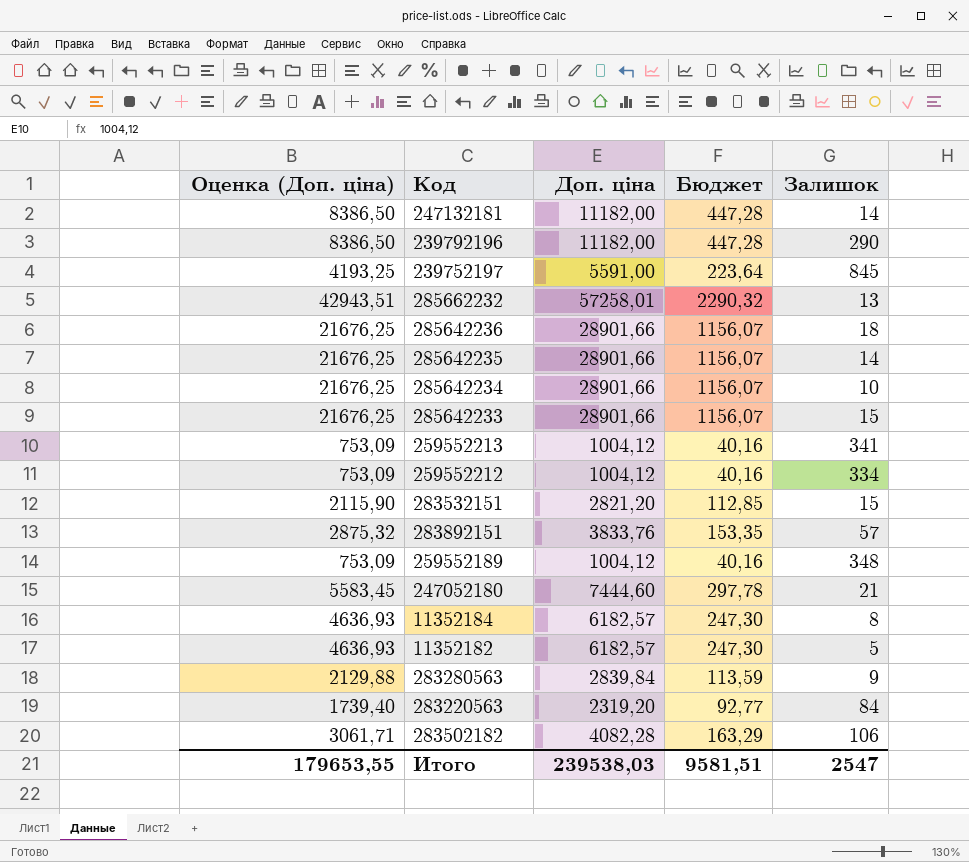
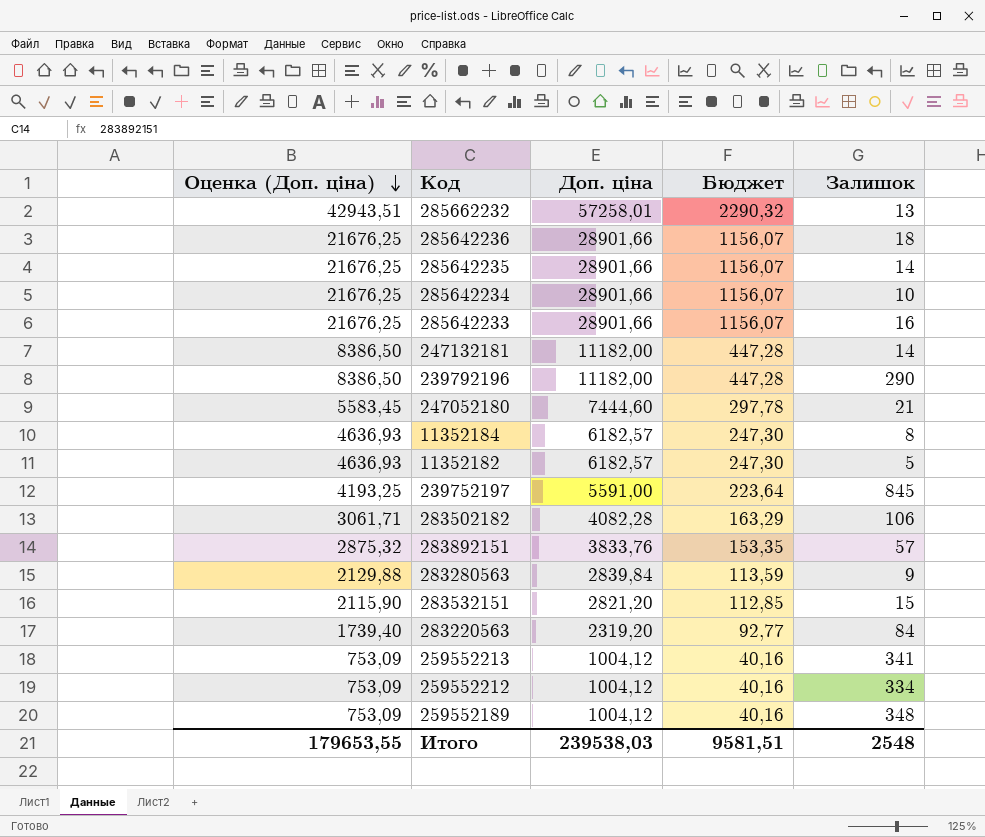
row order: none -> Оценка (Доп. ціна) descending
285642233 | Залишок: 15 -> 16
Итого | Залишок: 2547 -> 2548

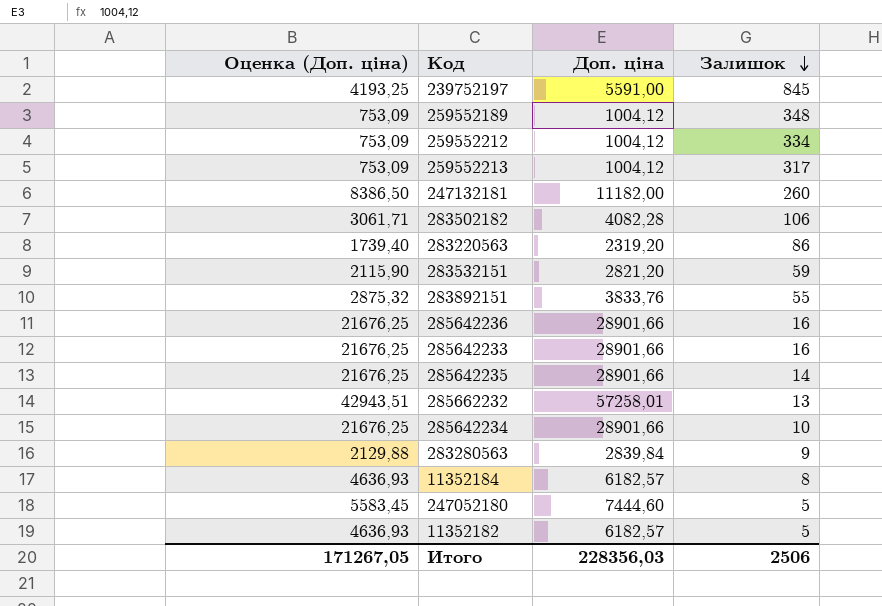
row order: Оценка (Доп. ціна) descending -> Залишок descending
column Бюджет | formula: [Доп. ціна] * 0,04 -> none
row 239792196: 8386,50 | 11182,00 | 447,28 | 290 -> none
259552213 | Залишок: 341 -> 317
247132181 | Залишок: 14 -> 260
283220563 | Залишок: 84 -> 86
283532151 | Залишок: 15 -> 59
283892151 | Залишок: 57 -> 55
285642236 | Залишок: 18 -> 16
247052180 | Залишок: 21 -> 5
Итого | Оценка (Доп. ціна): 179653,55 -> 171267,05
Итого | Доп. ціна: 239538,03 -> 228356,03
Итого | Залишок: 2548 -> 2506

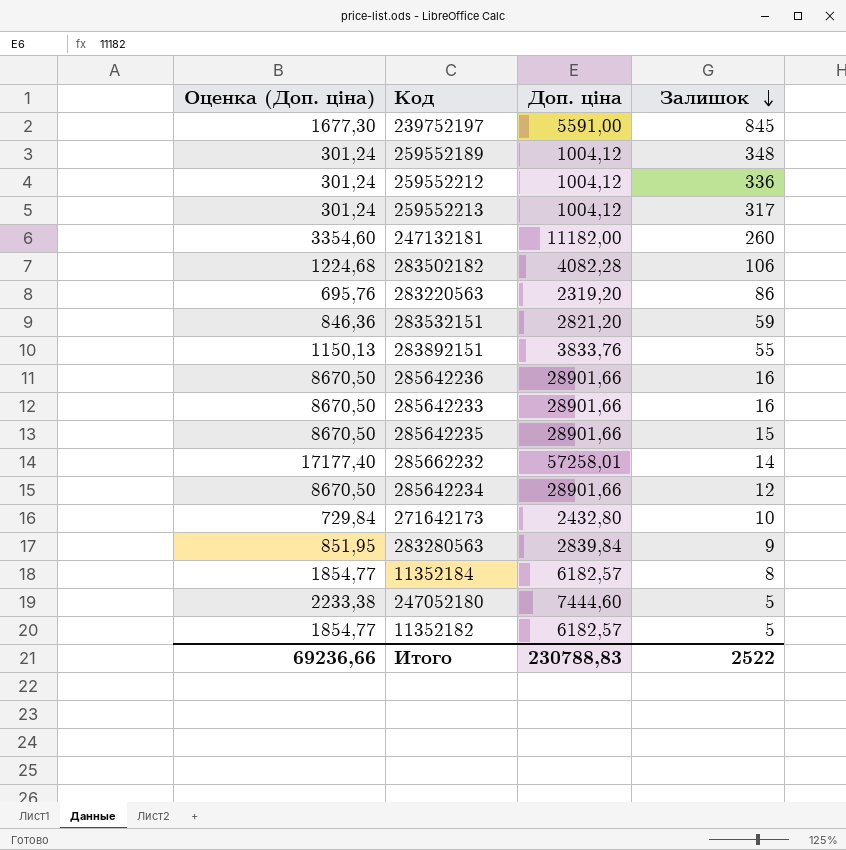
column Оценка (Доп. ціна) | formula: [Доп. ціна] * 0,75 -> [Доп. ціна] * 0,3
259552212 | Залишок: 334 -> 336
285642235 | Залишок: 14 -> 15
285662232 | Залишок: 13 -> 14
285642234 | Залишок: 10 -> 12
row 271642173: none -> 729,84 | 2432,80 | 10
Итого | Оценка (Доп. ціна): 171267,05 -> 69236,66
Итого | Доп. ціна: 228356,03 -> 230788,83
Итого | Залишок: 2506 -> 2522

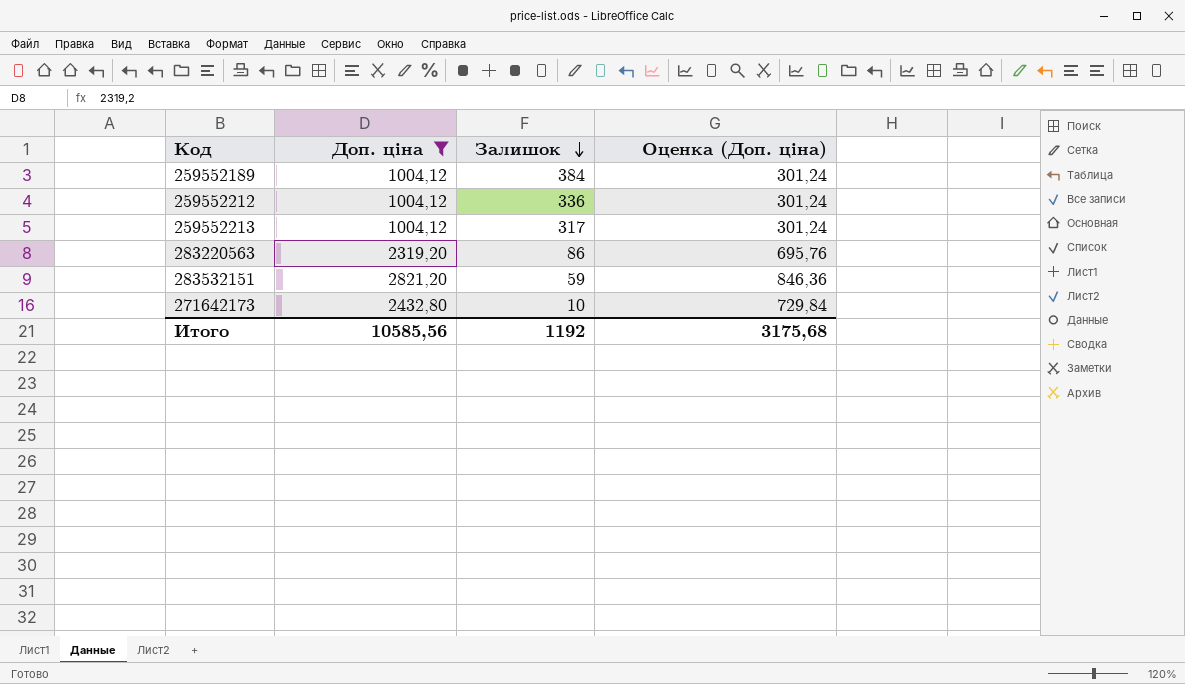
filter: none -> Доп. ціна <= 2821,20
column Оценка (Доп. ціна) | position: 1 -> 4
259552189 | Залишок: 348 -> 384
Итого | Доп. ціна: 230788,83 -> 10585,56
Итого | Залишок: 2522 -> 1192
Итого | Оценка (Доп. ціна): 69236,66 -> 3175,68

